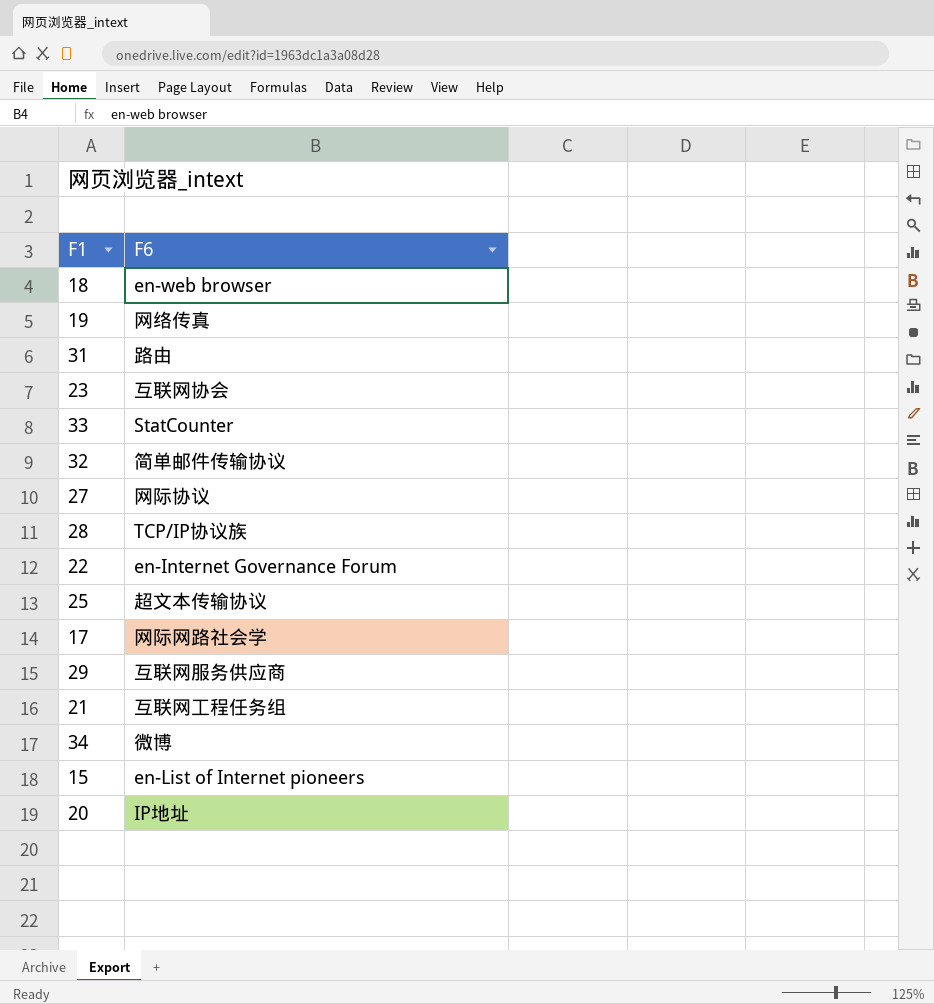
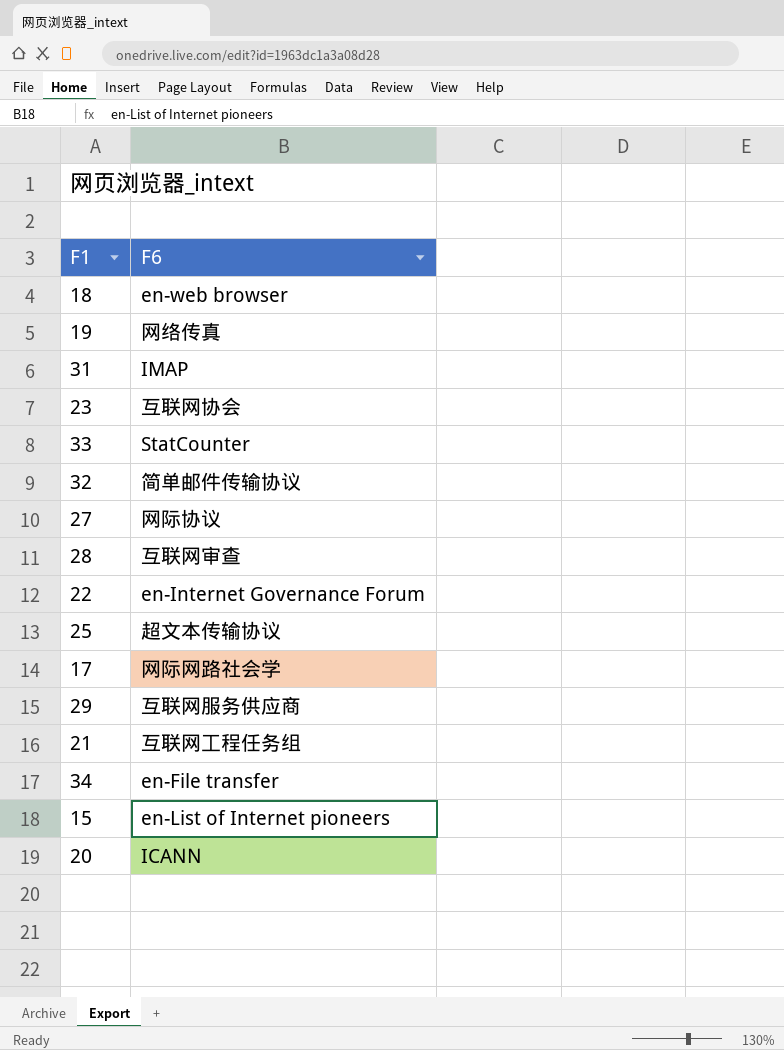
31 | F6: 路由 -> IMAP
28 | F6: TCP/IP协议族 -> 互联网审查
34 | F6: 微博 -> en-File transfer
20 | F6: IP地址 -> ICANN

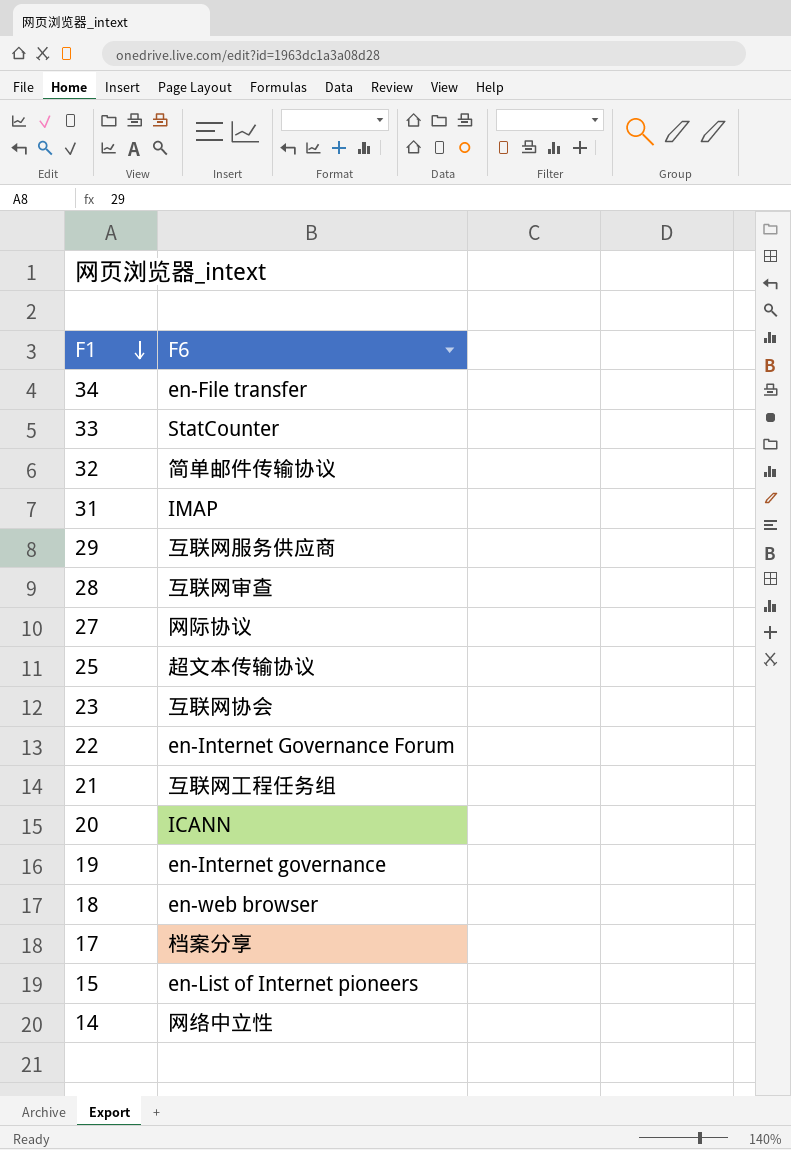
row order: none -> F1 descending
19 | F6: 网络传真 -> en-Internet governance
17 | F6: 网际网路社会学 -> 档案分享
row 14: none -> 网络中立性

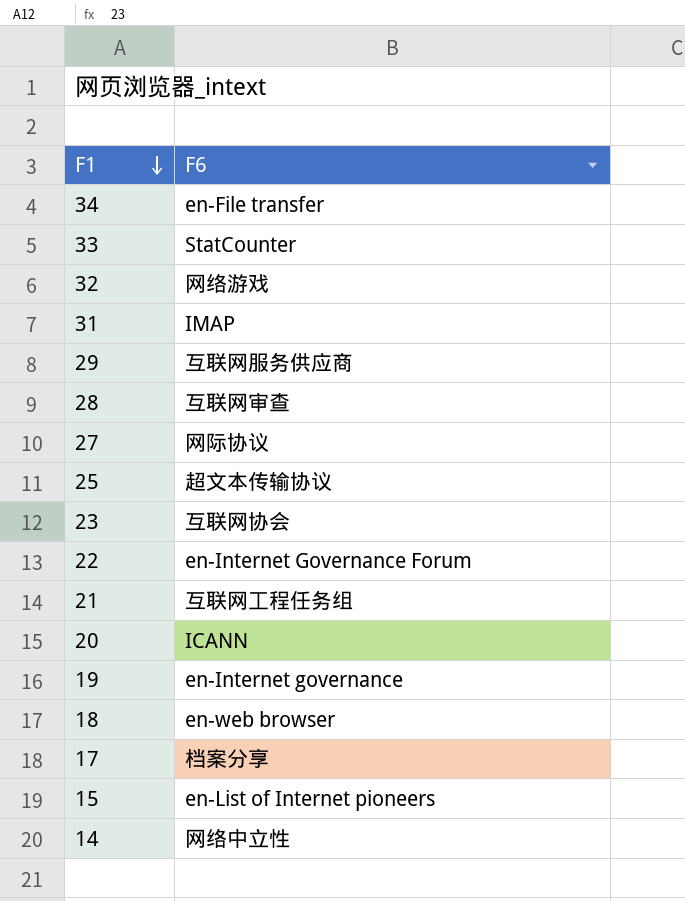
32 | F6: 简单邮件传输协议 -> 网络游戏

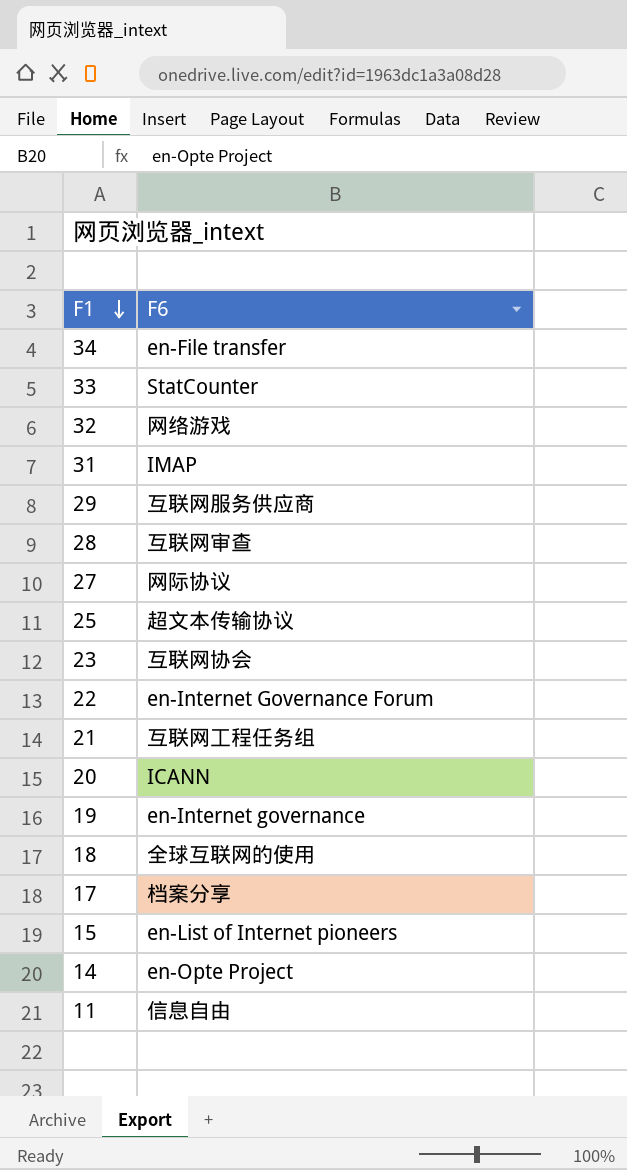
18 | F6: en-web browser -> 全球互联网的使用
14 | F6: 网络中立性 -> en-Opte Project
row 11: none -> 信息自由

